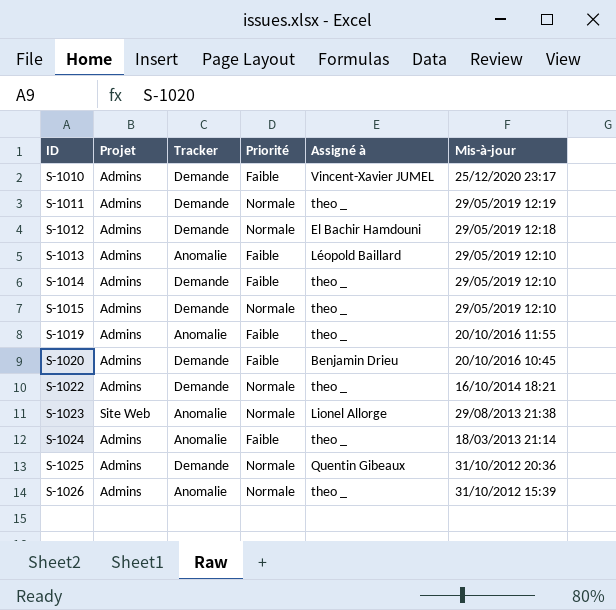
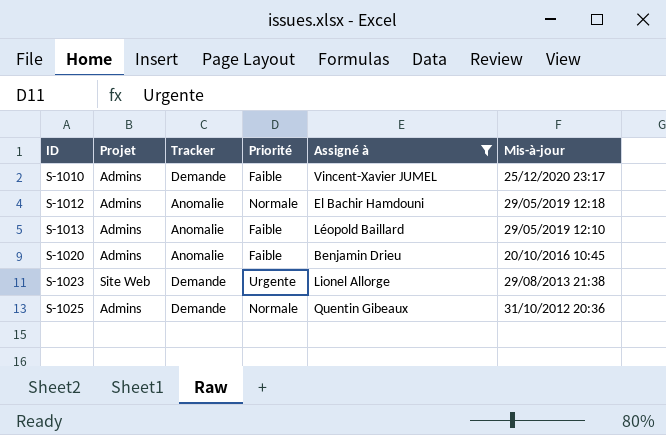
filter: none -> Assigné à != theo _
S-1012 | Tracker: Demande -> Anomalie
S-1020 | Tracker: Demande -> Anomalie
S-1023 | Tracker: Anomalie -> Demande
S-1023 | Priorité: Normale -> Urgente

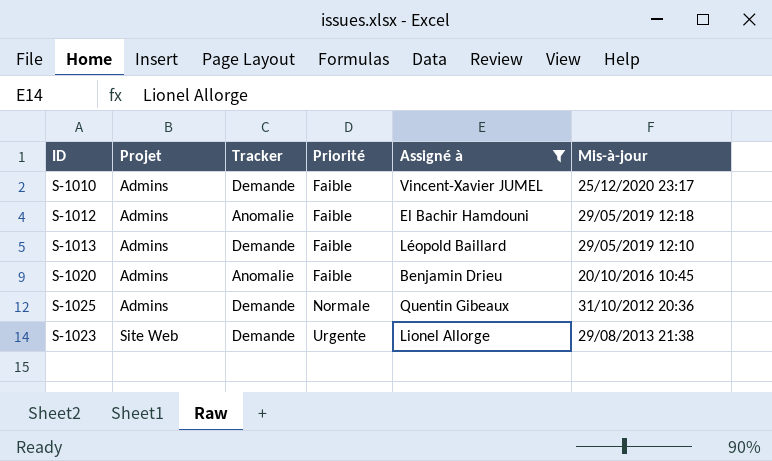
row order: ID ascending -> Projet ascending
S-1012 | Priorité: Normale -> Faible
S-1013 | Tracker: Anomalie -> Demande

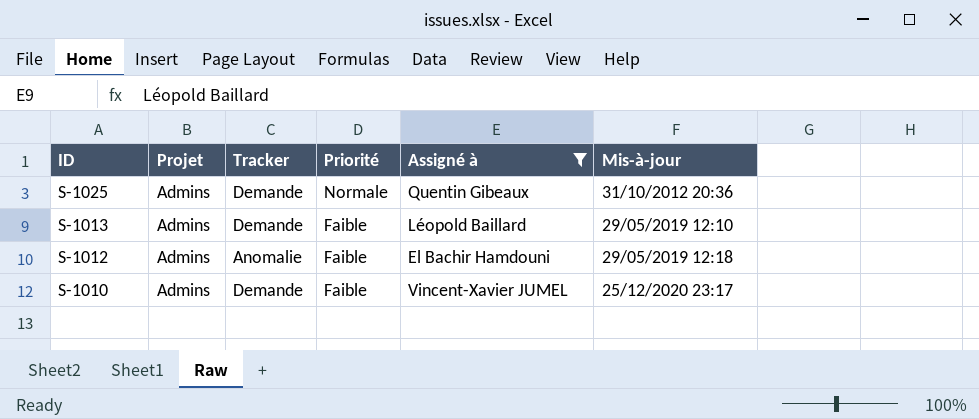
row order: Projet ascending -> ID descending
row S-1020: Admins | Anomalie | Faible | Benjamin Drieu | 20/10/2016 10:45 -> none
row S-1023: Site Web | Demande | Urgente | Lionel Allorge | 29/08/2013 21:38 -> none

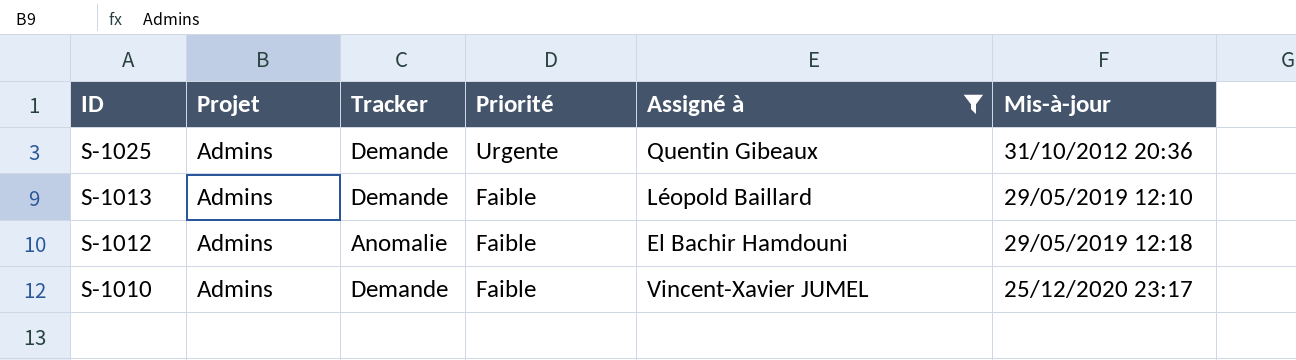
S-1025 | Priorité: Normale -> Urgente

